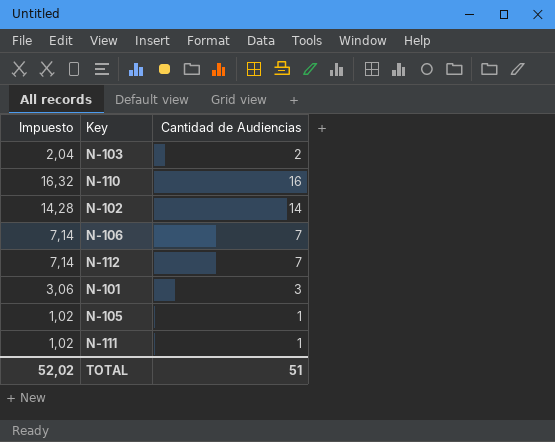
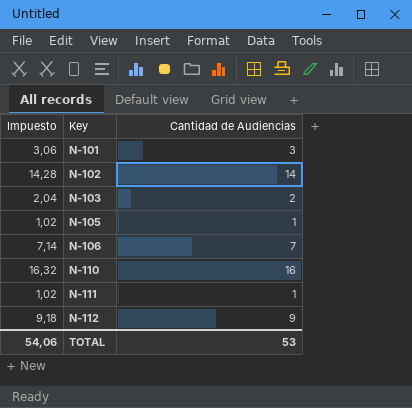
row order: none -> Key ascending
N-112 | Impuesto: 7,14 -> 9,18
N-112 | Cantidad de Audiencias: 7 -> 9
TOTAL | Impuesto: 52,02 -> 54,06
TOTAL | Cantidad de Audiencias: 51 -> 53

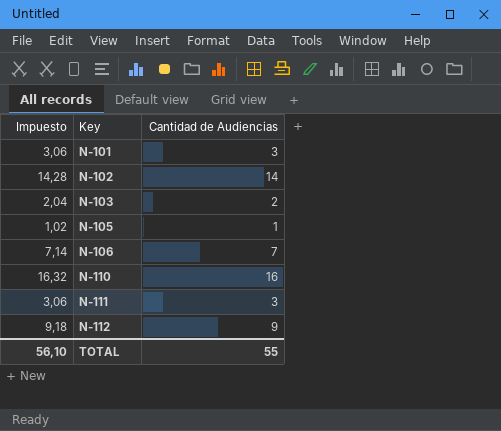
N-111 | Impuesto: 1,02 -> 3,06
N-111 | Cantidad de Audiencias: 1 -> 3
TOTAL | Impuesto: 54,06 -> 56,10
TOTAL | Cantidad de Audiencias: 53 -> 55

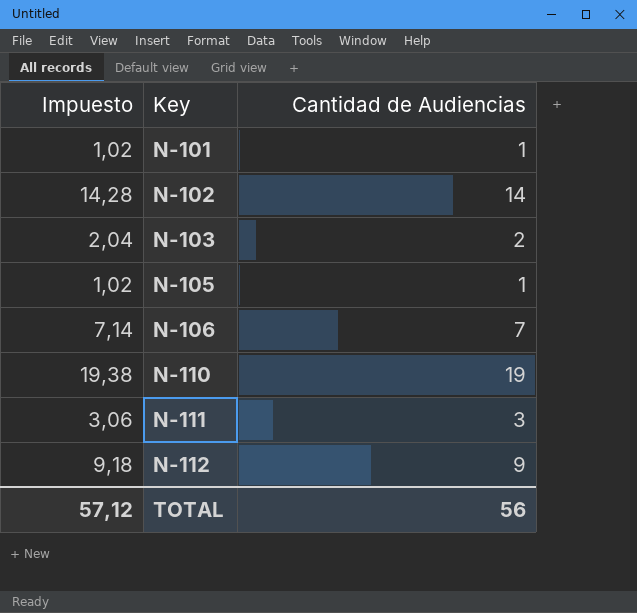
N-101 | Impuesto: 3,06 -> 1,02
N-101 | Cantidad de Audiencias: 3 -> 1
N-110 | Impuesto: 16,32 -> 19,38
N-110 | Cantidad de Audiencias: 16 -> 19
TOTAL | Impuesto: 56,10 -> 57,12
TOTAL | Cantidad de Audiencias: 55 -> 56

